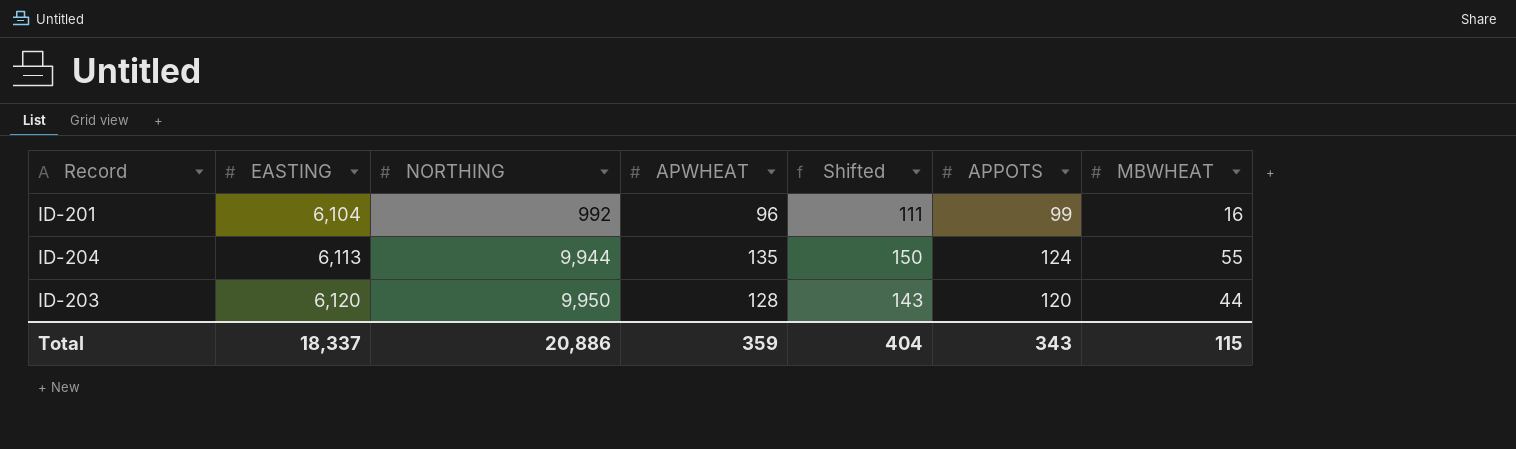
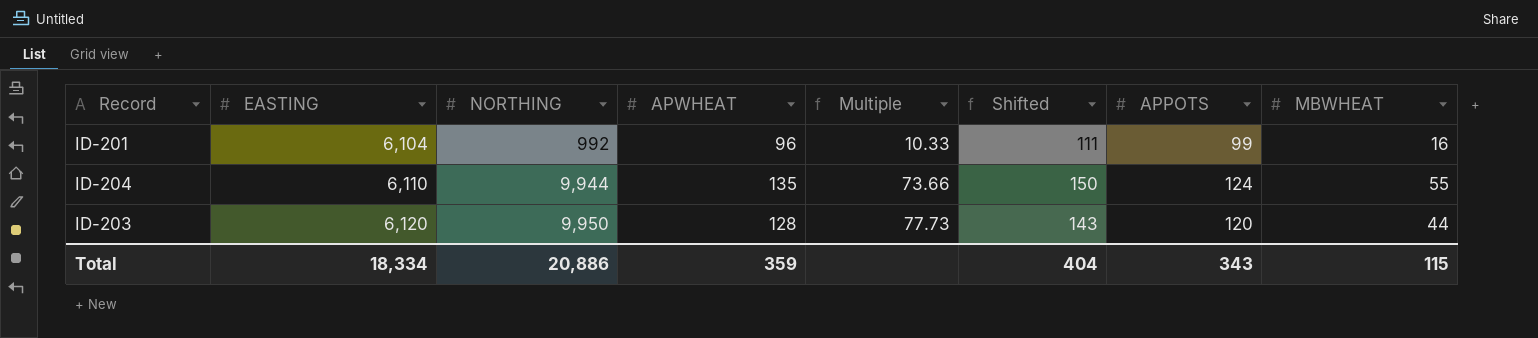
column Multiple | formula: none -> [NORTHING] / [APWHEAT]
ID-204 | EASTING: 6,113 -> 6,110
Total | EASTING: 18,337 -> 18,334

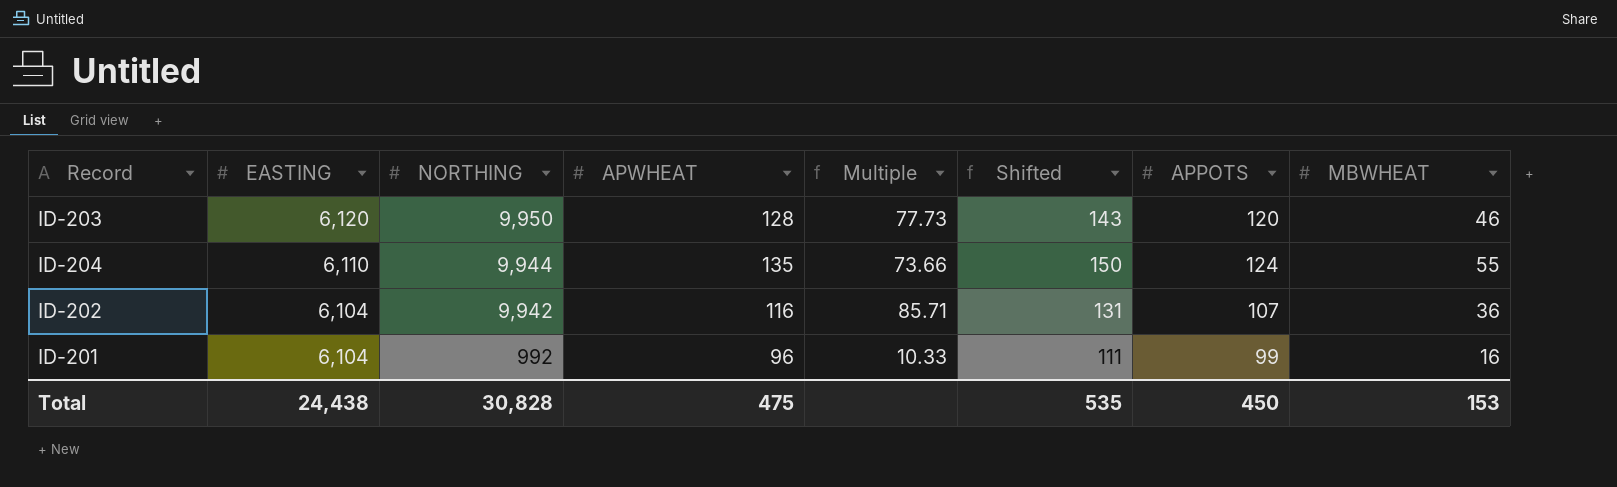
row order: EASTING ascending -> EASTING descending
ID-203 | MBWHEAT: 44 -> 46
row ID-202: none -> 6,104 | 9,942 | 116 | 85.71 | 131 | 107 | 36
Total | EASTING: 18,334 -> 24,438
Total | NORTHING: 20,886 -> 30,828
Total | APWHEAT: 359 -> 475
Total | Shifted: 404 -> 535
Total | APPOTS: 343 -> 450
Total | MBWHEAT: 115 -> 153

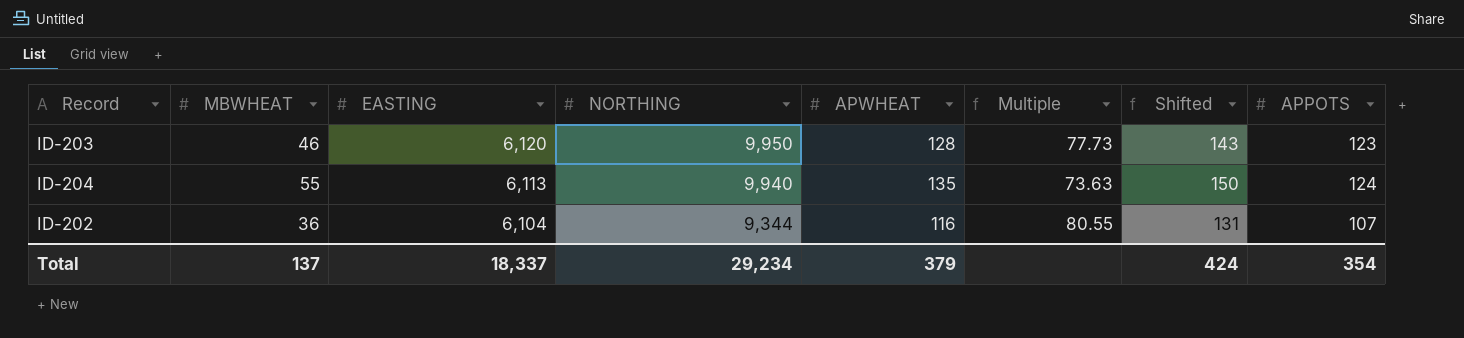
column MBWHEAT | position: 8 -> 2
row ID-201: 6,104 | 992 | 96 | 10.33 | 111 | 99 | 16 -> none
ID-203 | APPOTS: 120 -> 123
ID-204 | EASTING: 6,110 -> 6,113
ID-204 | NORTHING: 9,944 -> 9,940
ID-204 | Multiple: 73.66 -> 73.63
ID-202 | NORTHING: 9,942 -> 9,344
ID-202 | Multiple: 85.71 -> 80.55
Total | MBWHEAT: 153 -> 137
Total | EASTING: 24,438 -> 18,337
Total | NORTHING: 30,828 -> 29,234
Total | APWHEAT: 475 -> 379
Total | Shifted: 535 -> 424
Total | APPOTS: 450 -> 354

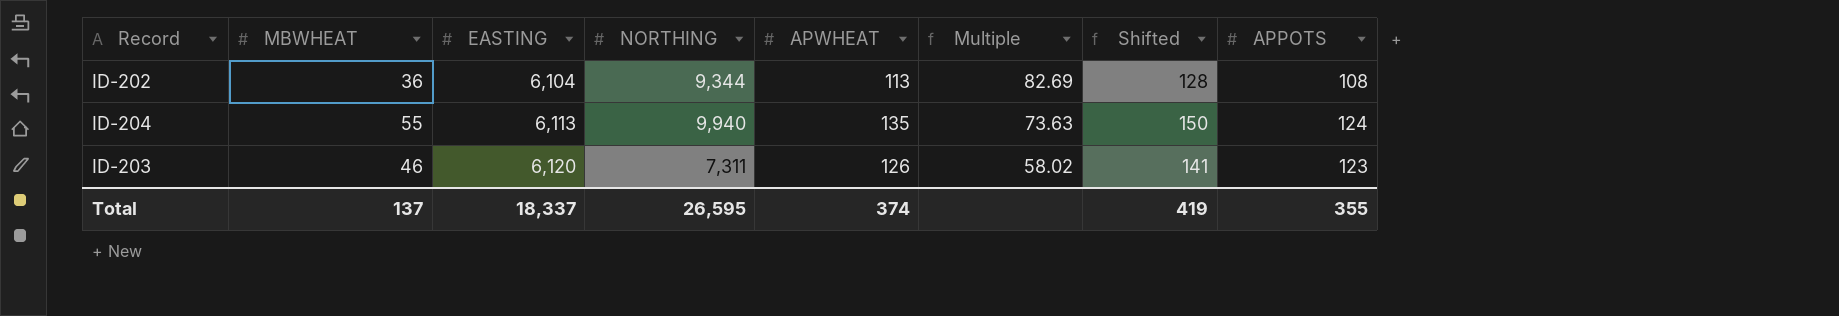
row order: EASTING descending -> EASTING ascending
ID-202 | APWHEAT: 116 -> 113
ID-202 | Multiple: 80.55 -> 82.69
ID-202 | Shifted: 131 -> 128
ID-202 | APPOTS: 107 -> 108
ID-203 | NORTHING: 9,950 -> 7,311
ID-203 | APWHEAT: 128 -> 126
ID-203 | Multiple: 77.73 -> 58.02
ID-203 | Shifted: 143 -> 141
Total | NORTHING: 29,234 -> 26,595
Total | APWHEAT: 379 -> 374
Total | Shifted: 424 -> 419
Total | APPOTS: 354 -> 355

